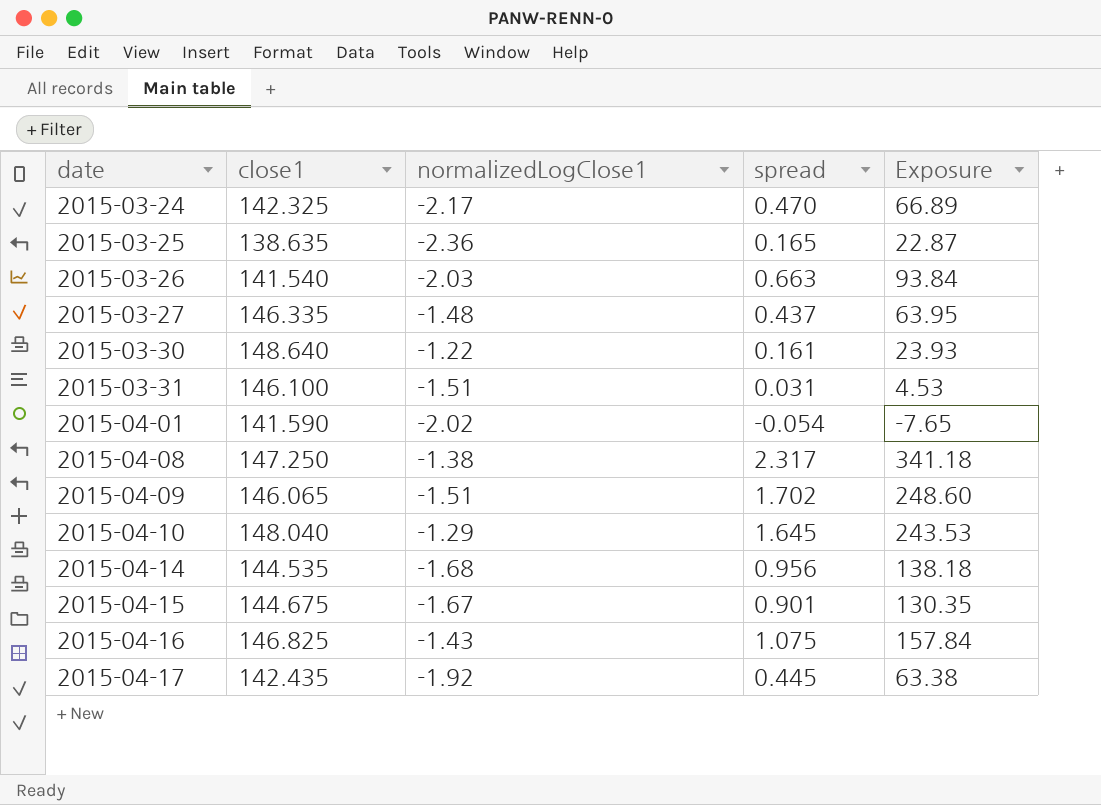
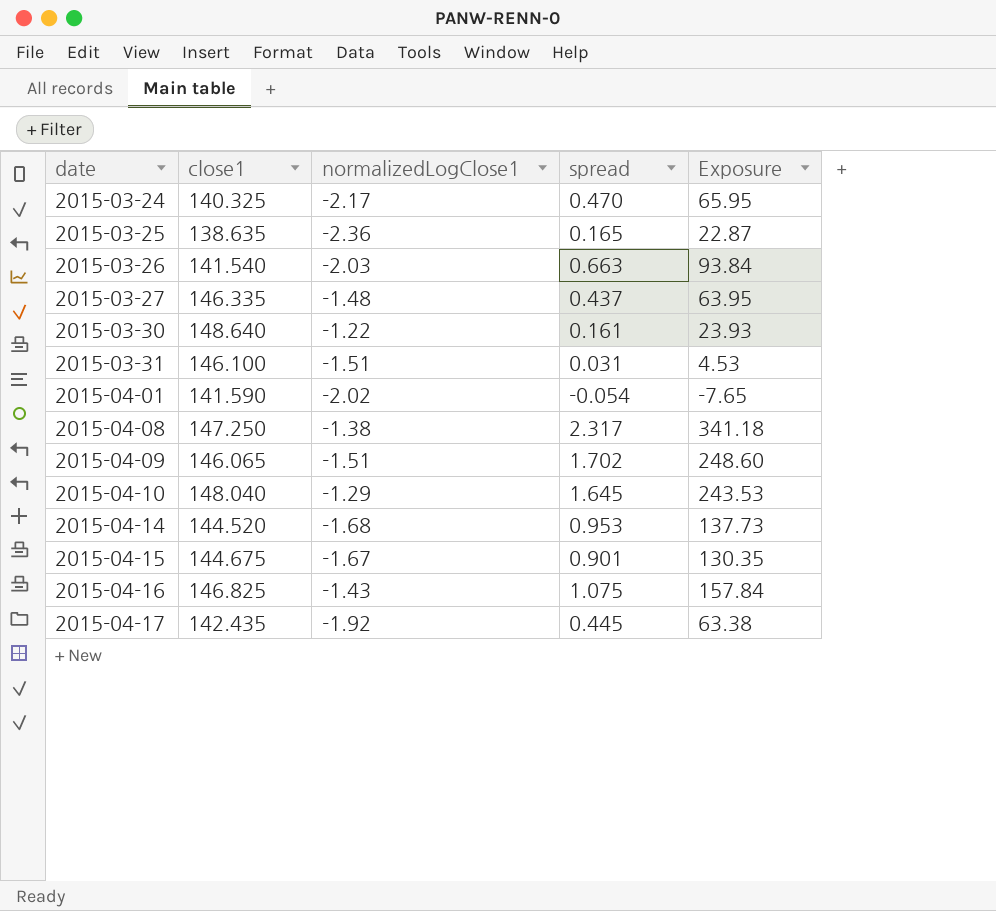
2015-03-24 | close1: 142.325 -> 140.325
2015-03-24 | Exposure: 66.89 -> 65.95
2015-04-14 | close1: 144.535 -> 144.520
2015-04-14 | spread: 0.956 -> 0.953
2015-04-14 | Exposure: 138.18 -> 137.73

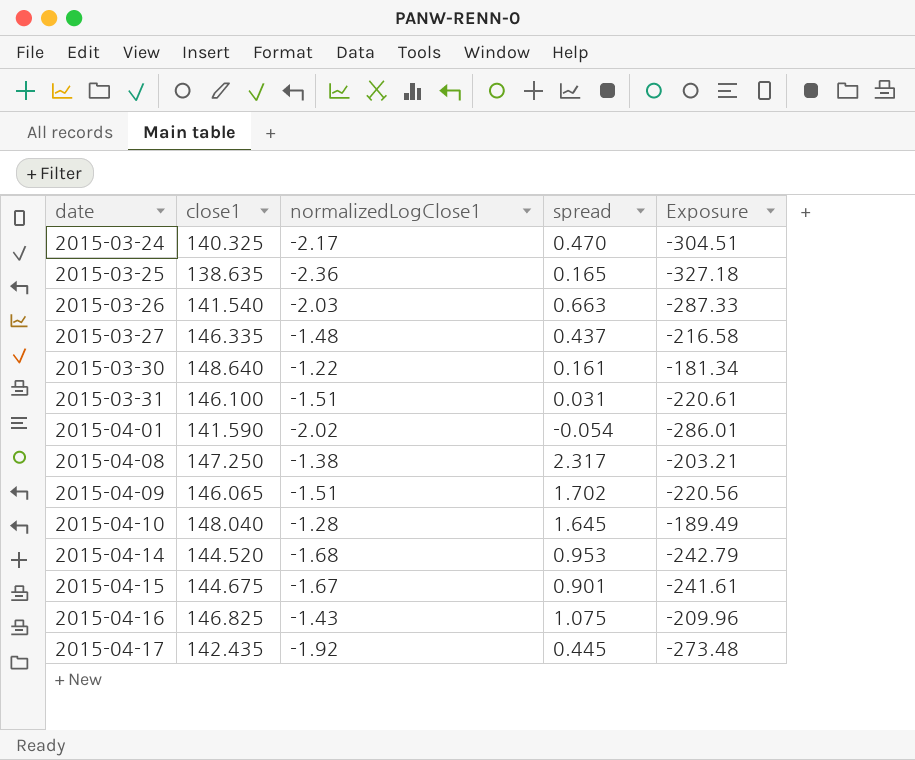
column Exposure | formula: [close1] * [spread] -> [close1] * [normalizedLogClose1]
2015-04-10 | normalizedLogClose1: -1.29 -> -1.28

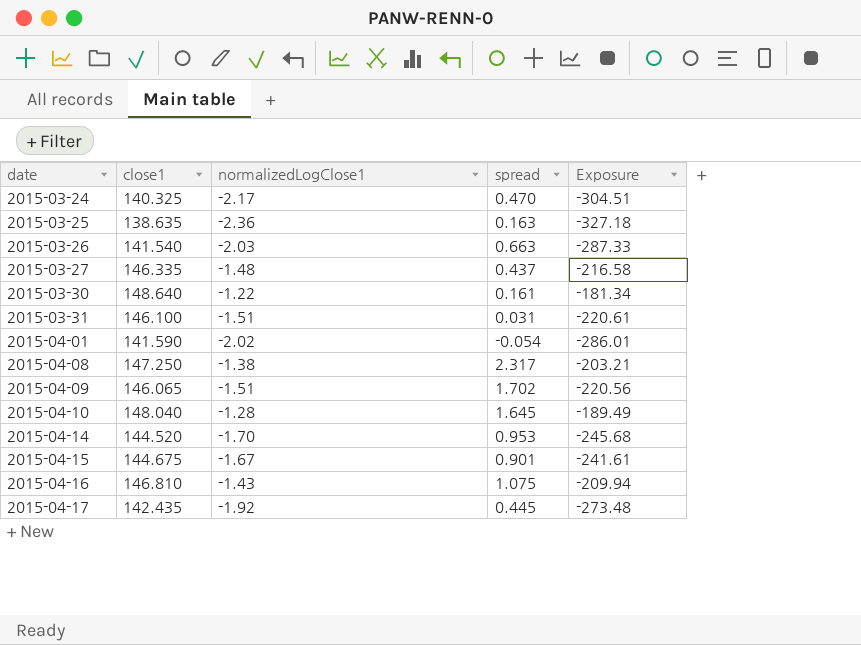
2015-03-25 | spread: 0.165 -> 0.163
2015-04-14 | normalizedLogClose1: -1.68 -> -1.70
2015-04-14 | Exposure: -242.79 -> -245.68
2015-04-16 | close1: 146.825 -> 146.810
2015-04-16 | Exposure: -209.96 -> -209.94

